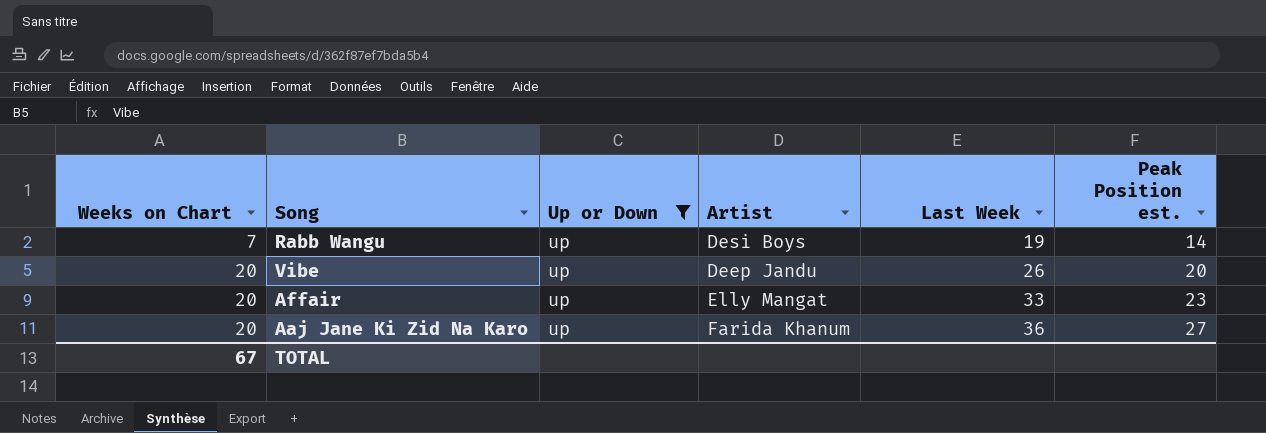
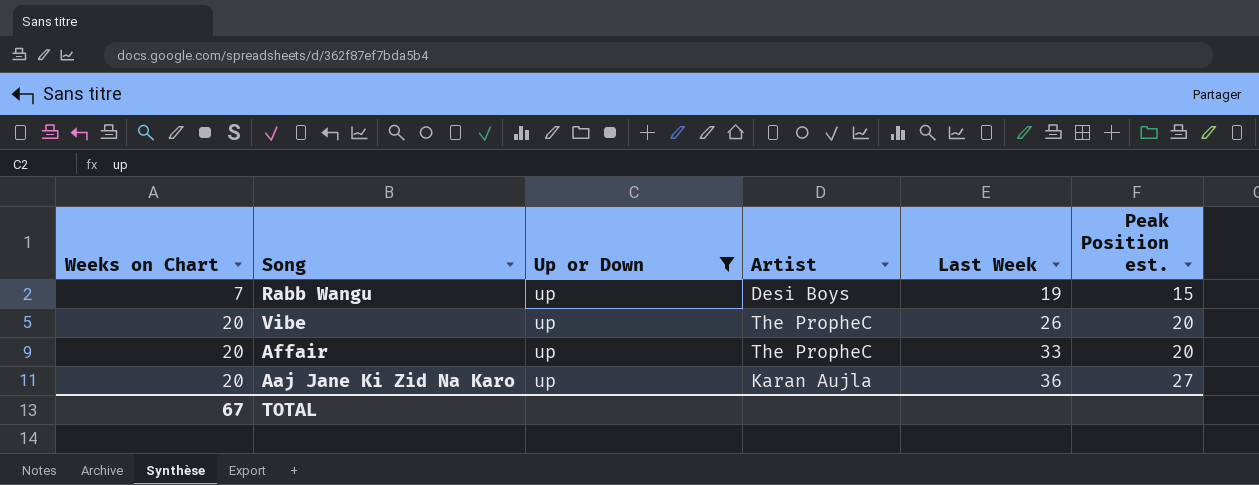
Rabb Wangu | Peak Position est.: 14 -> 15
Vibe | Artist: Deep Jandu -> The PropheC
Affair | Artist: Elly Mangat -> The PropheC
Affair | Peak Position est.: 23 -> 20
Aaj Jane Ki Zid Na Karo | Artist: Farida Khanum -> Karan Aujla

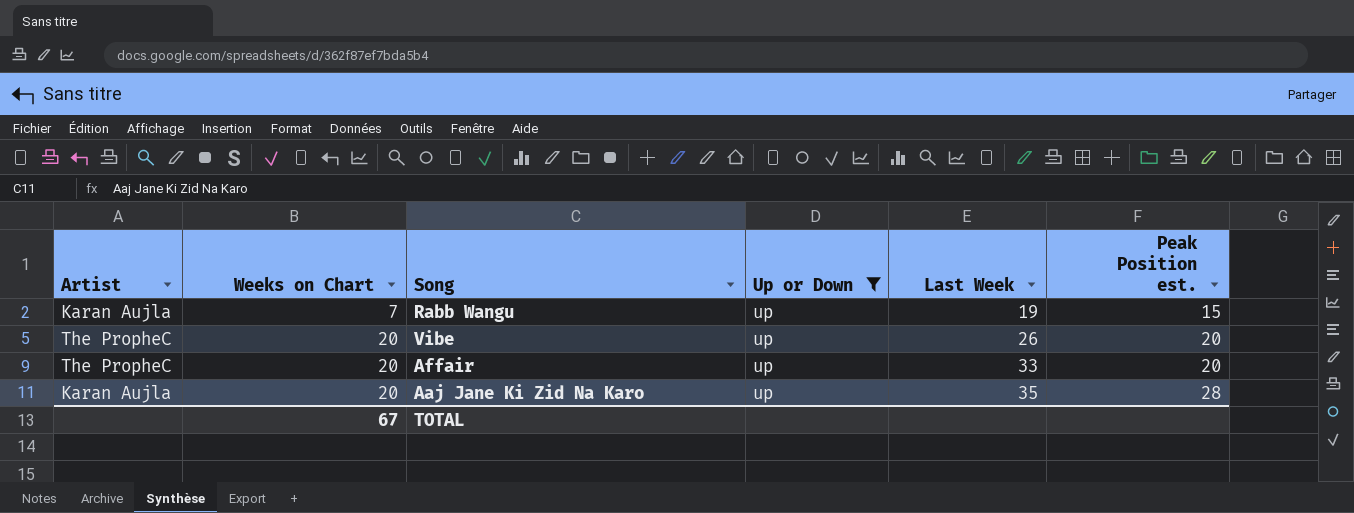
column Artist | position: 4 -> 1
Rabb Wangu | Artist: Desi Boys -> Karan Aujla
Aaj Jane Ki Zid Na Karo | Last Week: 36 -> 35
Aaj Jane Ki Zid Na Karo | Peak Position est.: 27 -> 28

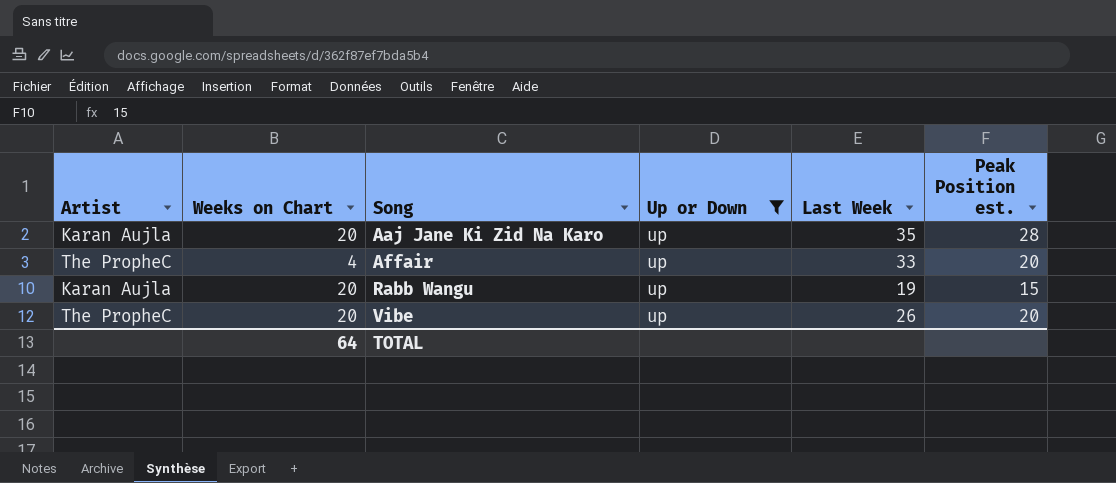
row order: Weeks on Chart ascending -> Song ascending
Affair | Weeks on Chart: 20 -> 4
Rabb Wangu | Weeks on Chart: 7 -> 20
TOTAL | Weeks on Chart: 67 -> 64

